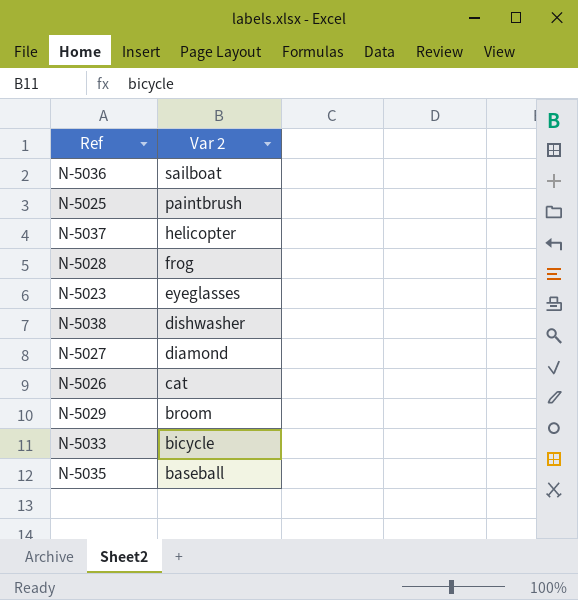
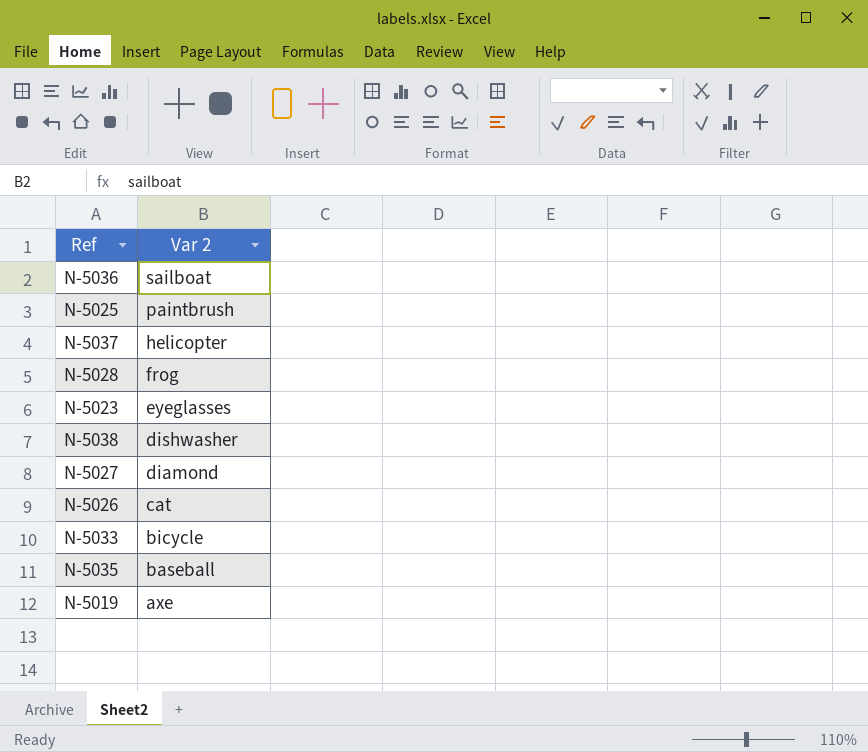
row N-5029: broom -> none
row N-5019: none -> axe

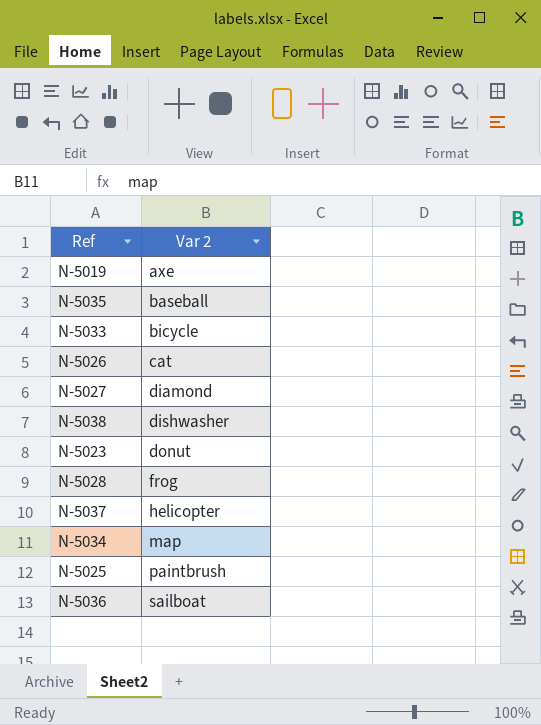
row order: Var 2 descending -> Var 2 ascending
N-5023 | Var 2: eyeglasses -> donut
row N-5034: none -> map

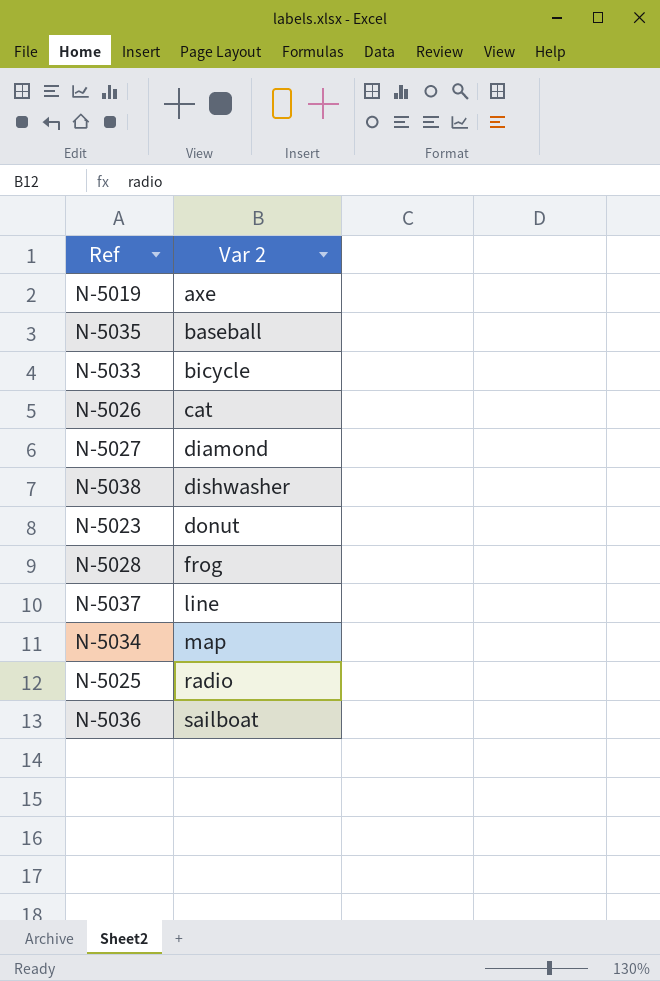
N-5037 | Var 2: helicopter -> line
N-5025 | Var 2: paintbrush -> radio

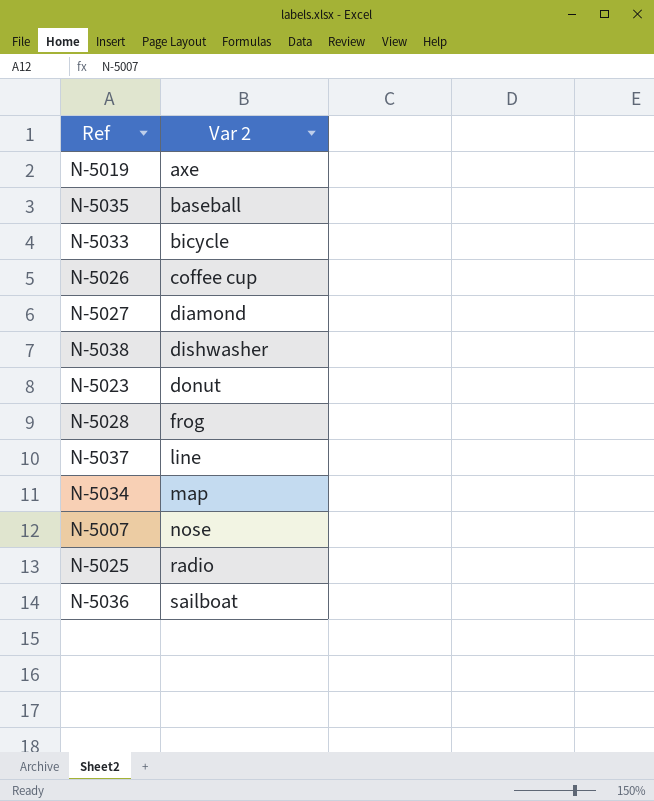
N-5026 | Var 2: cat -> coffee cup
row N-5007: none -> nose

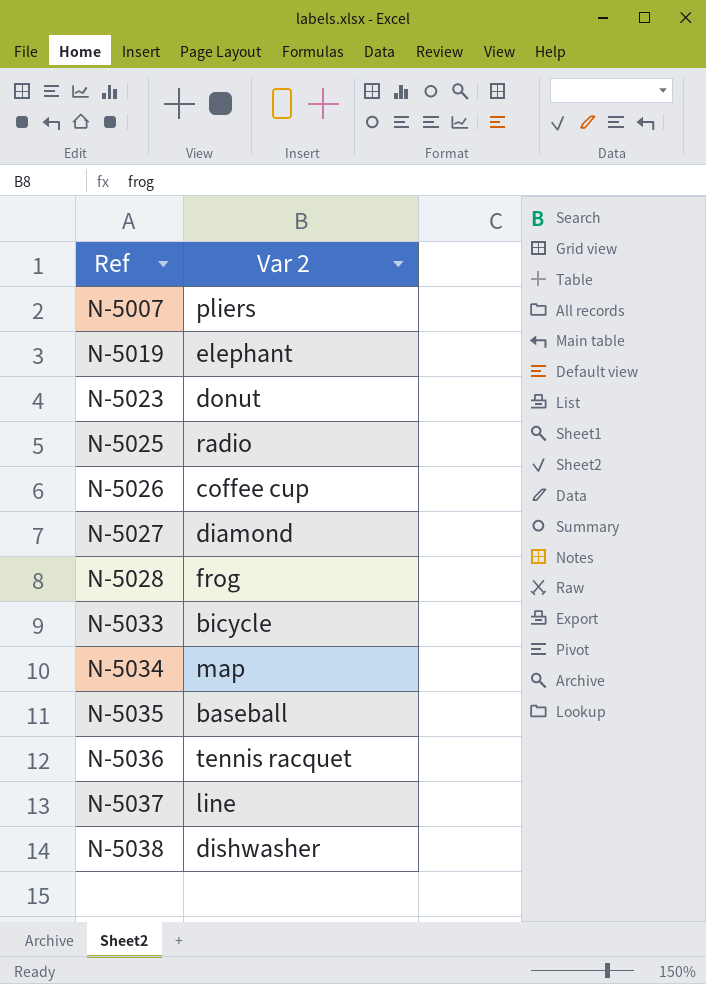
row order: Var 2 ascending -> Ref ascending
N-5007 | Var 2: nose -> pliers
N-5019 | Var 2: axe -> elephant
N-5036 | Var 2: sailboat -> tennis racquet

